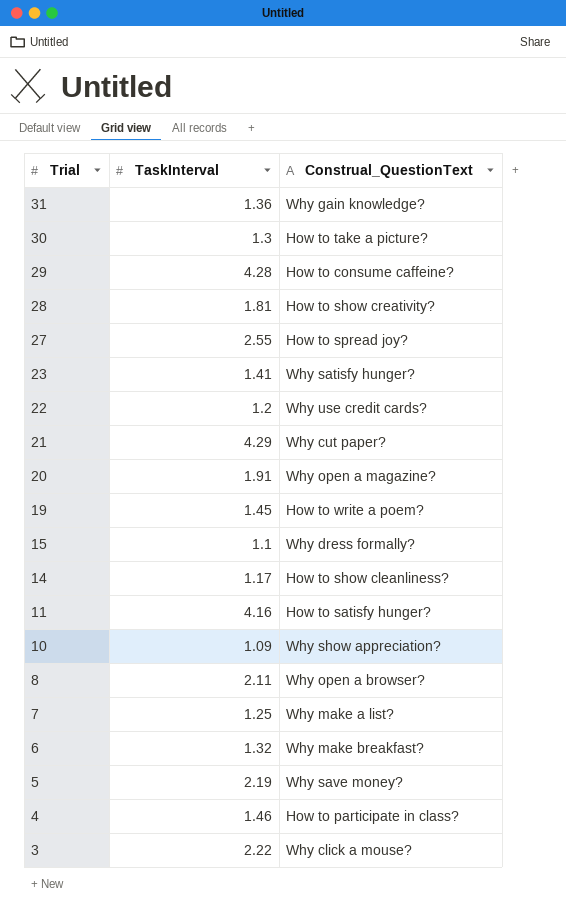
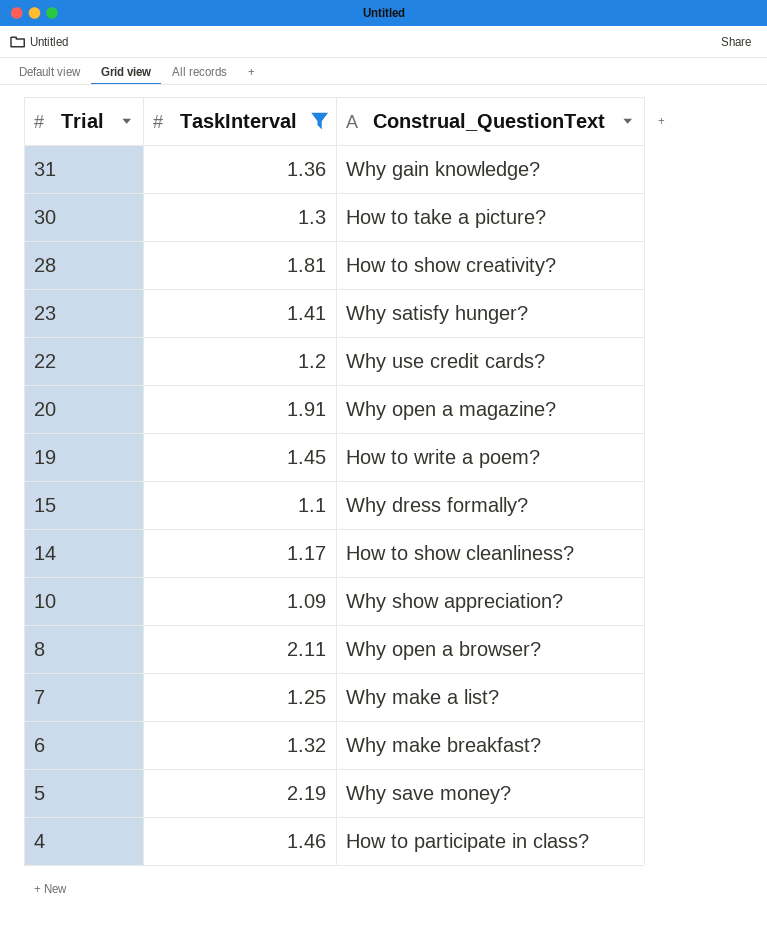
filter: none -> TaskInterval <= 2.19

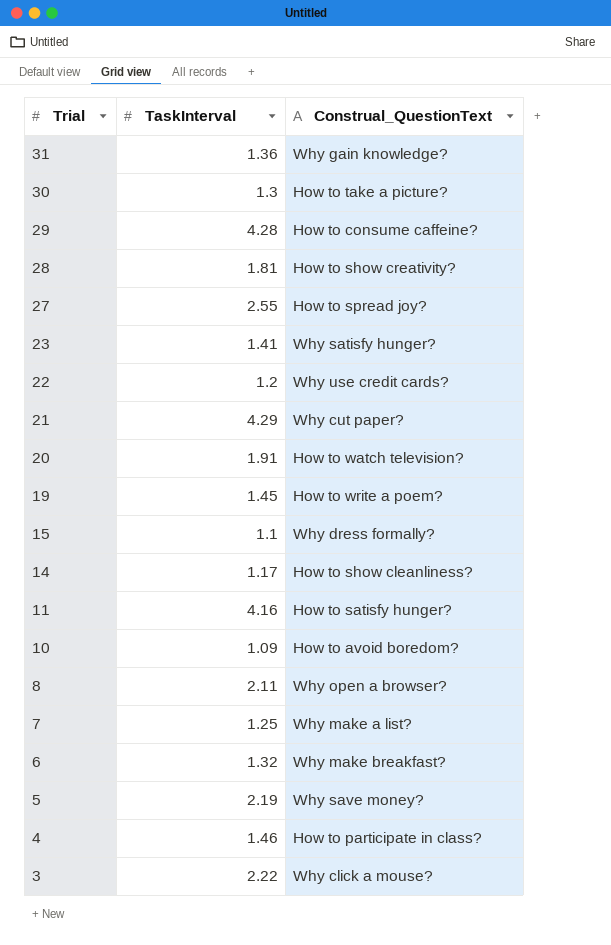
filter: TaskInterval <= 2.19 -> none
20 | Construal_QuestionText: Why open a magazine? -> How to watch television?
10 | Construal_QuestionText: Why show appreciation? -> How to avoid boredom?

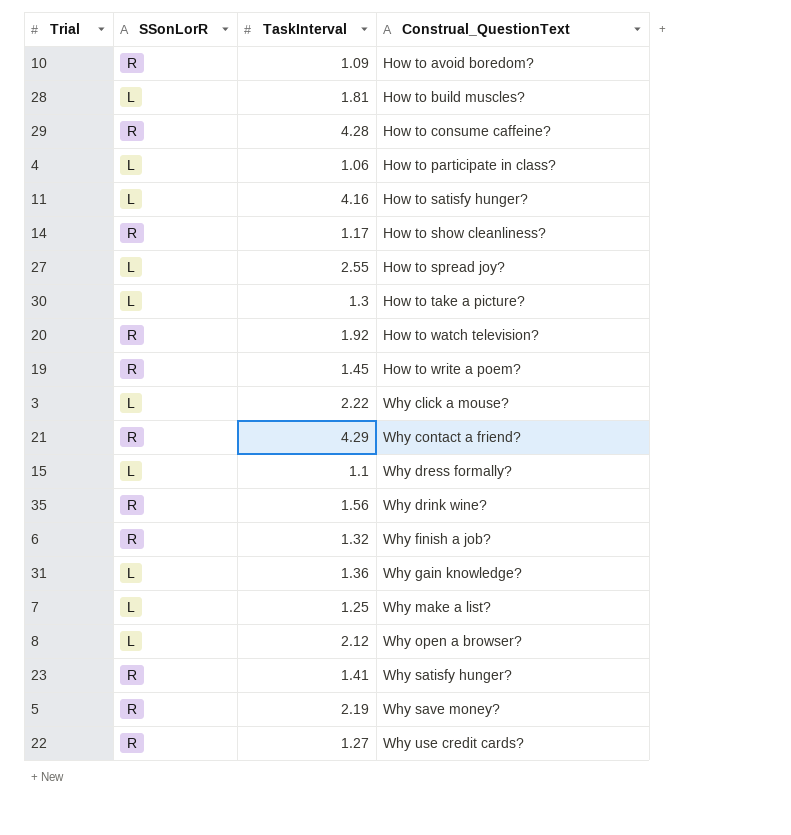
row order: Trial descending -> Construal_QuestionText ascending
column SSonLorR | position: none -> 2
28 | Construal_QuestionText: How to show creativity? -> How to build muscles?
4 | TaskInterval: 1.46 -> 1.06
20 | TaskInterval: 1.91 -> 1.92
21 | Construal_QuestionText: Why cut paper? -> Why contact a friend?
row 35: none -> R | 1.56 | Why drink wine?
6 | Construal_QuestionText: Why make breakfast? -> Why finish a job?
8 | TaskInterval: 2.11 -> 2.12
22 | TaskInterval: 1.2 -> 1.27

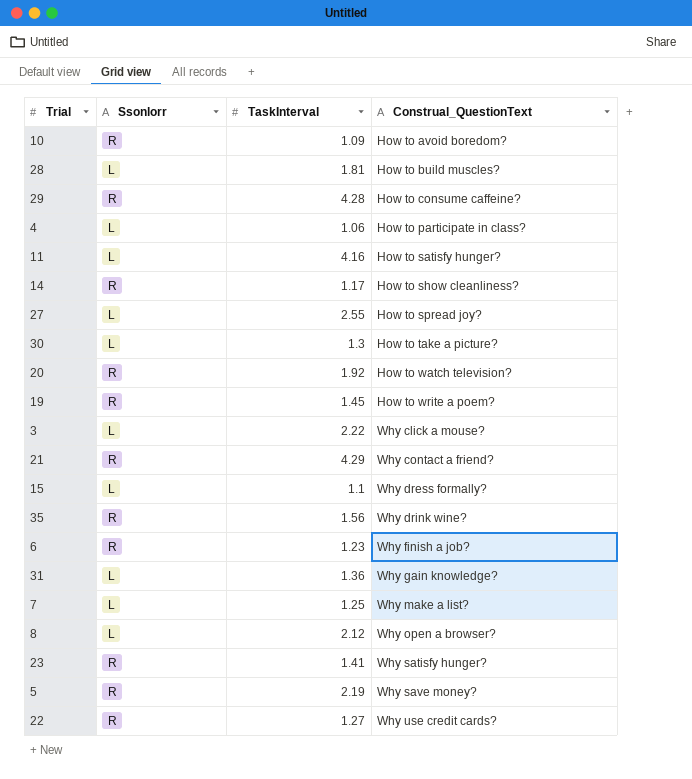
column name: SSonLorR -> Ssonlorr
6 | TaskInterval: 1.32 -> 1.23

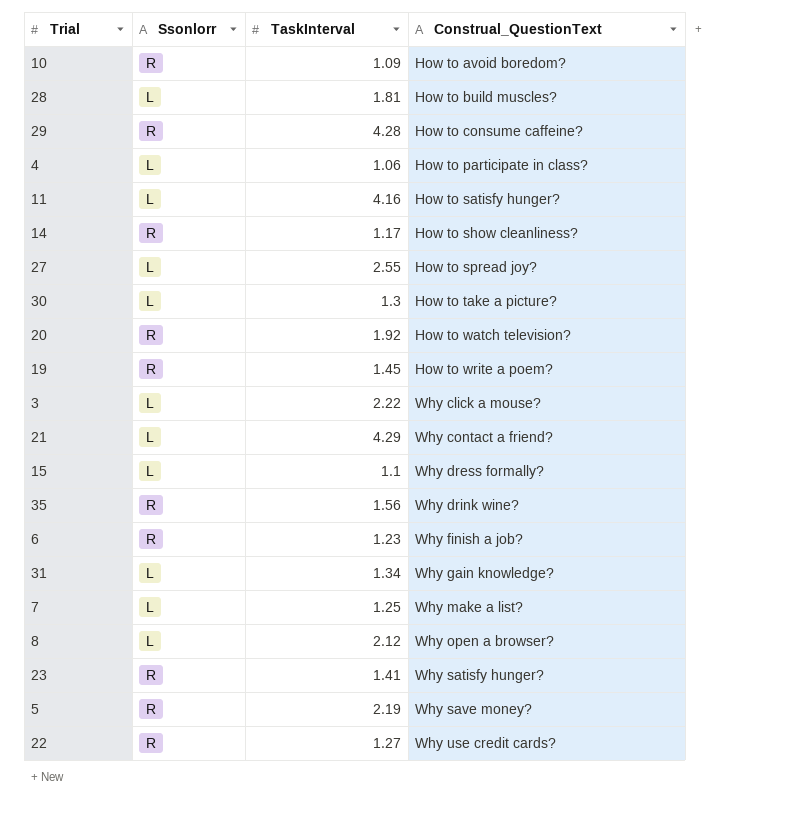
21 | Ssonlorr: R -> L
31 | TaskInterval: 1.36 -> 1.34

